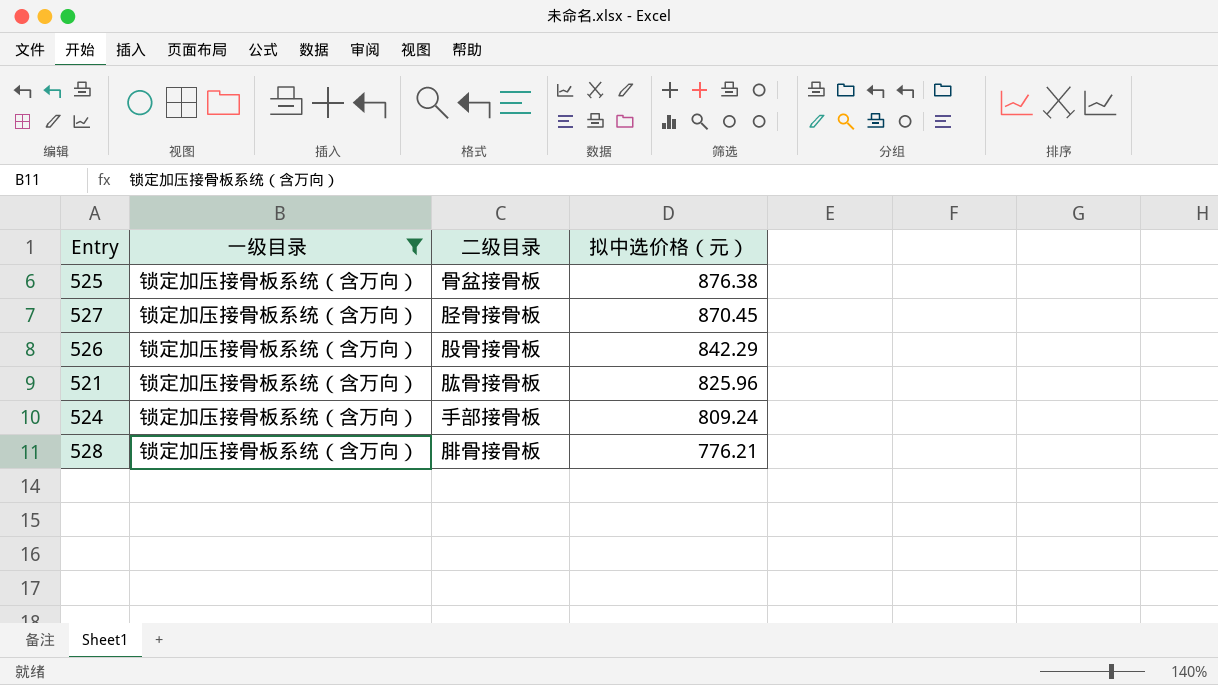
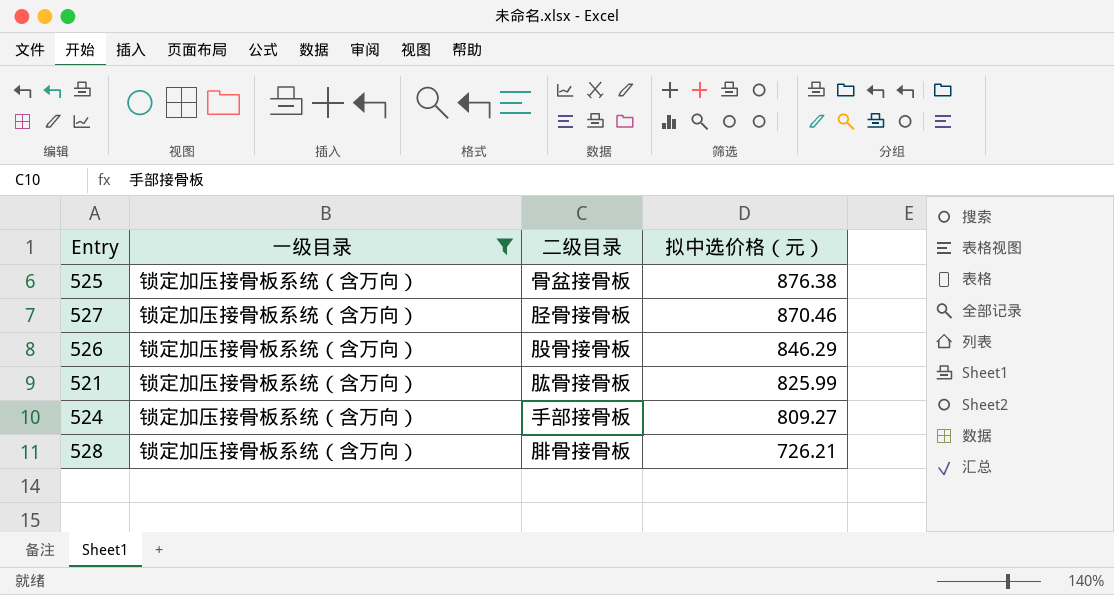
527 | 拟中选价格（元）: 870.45 -> 870.46
526 | 拟中选价格（元）: 842.29 -> 846.29
521 | 拟中选价格（元）: 825.96 -> 825.99
524 | 拟中选价格（元）: 809.24 -> 809.27
528 | 拟中选价格（元）: 776.21 -> 726.21

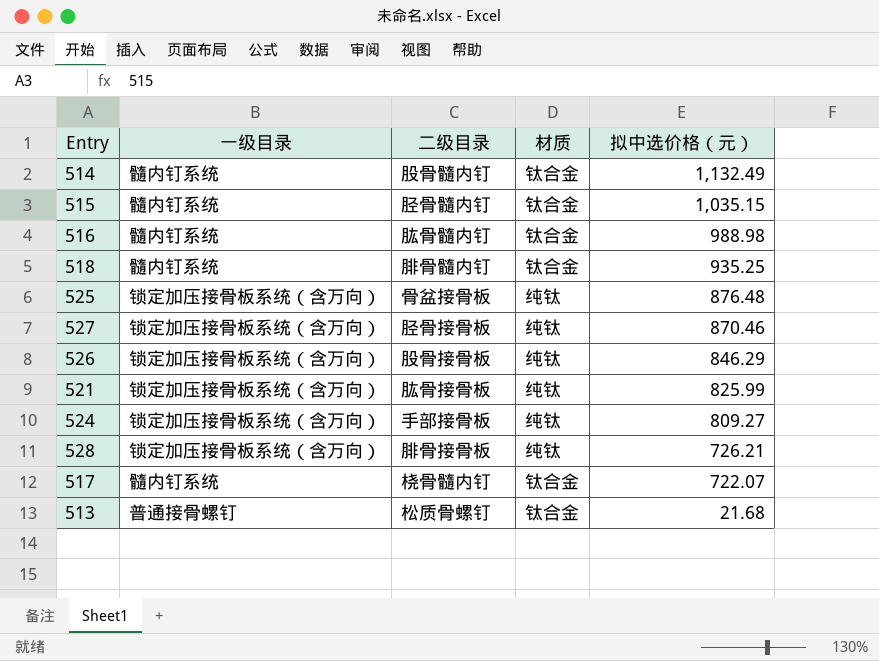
filter: 一级目录 = 锁定加压接骨板系统（含万向） -> none
column 材质 | position: none -> 4
525 | 拟中选价格（元）: 876.38 -> 876.48

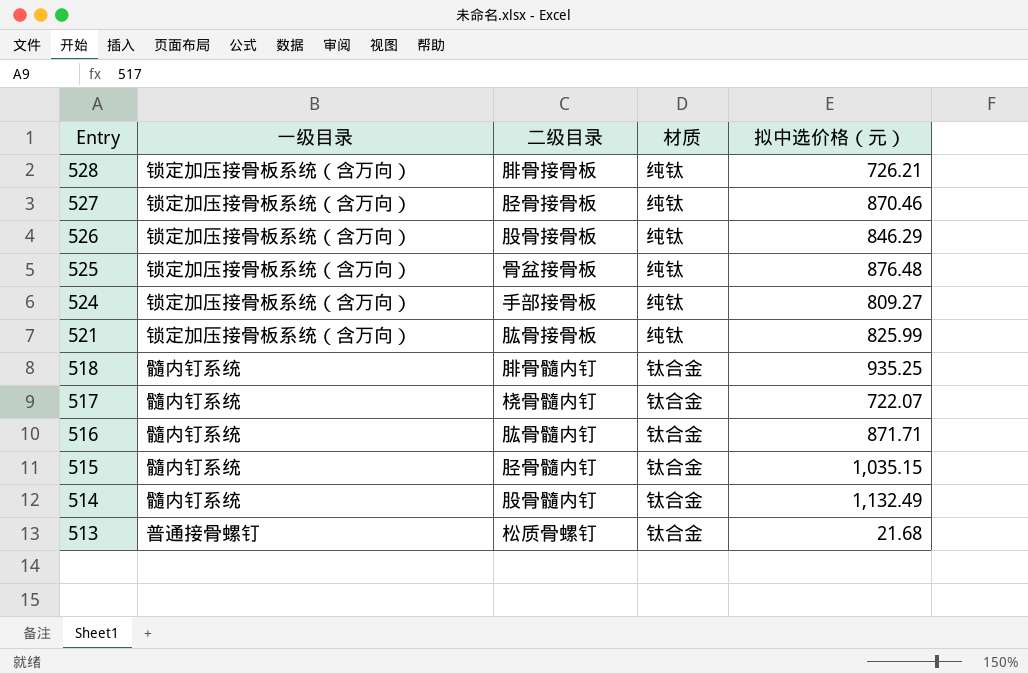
row order: 拟中选价格（元） descending -> Entry descending
516 | 拟中选价格（元）: 988.98 -> 871.71

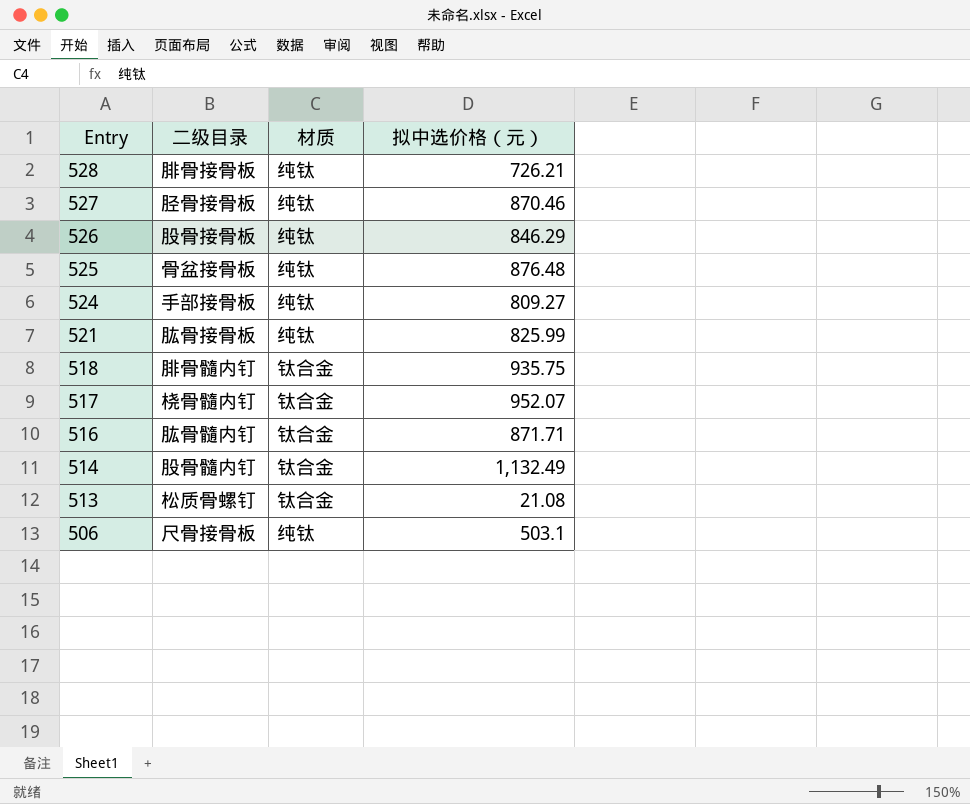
column 一级目录 | position: 2 -> none
row 515: 髓内钉系统 | 胫骨髓内钉 | 钛合金 | 1,035.15 -> none
518 | 拟中选价格（元）: 935.25 -> 935.75
517 | 拟中选价格（元）: 722.07 -> 952.07
513 | 拟中选价格（元）: 21.68 -> 21.08
row 506: none -> 尺骨接骨板 | 纯钛 | 503.1

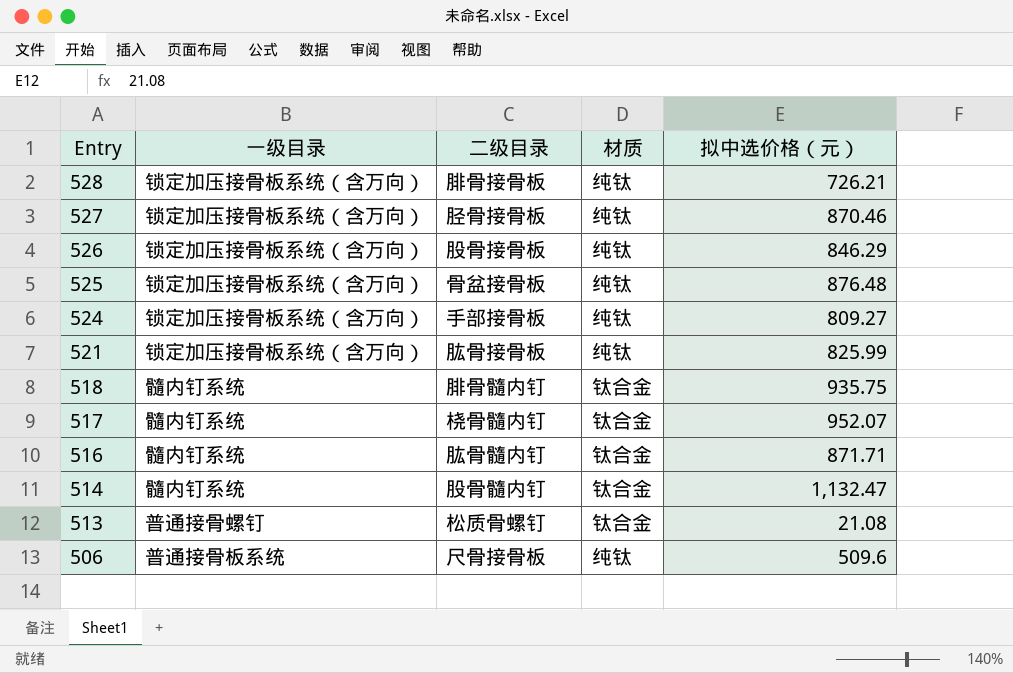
column 一级目录 | position: none -> 2
514 | 拟中选价格（元）: 1,132.49 -> 1,132.47
506 | 拟中选价格（元）: 503.1 -> 509.6

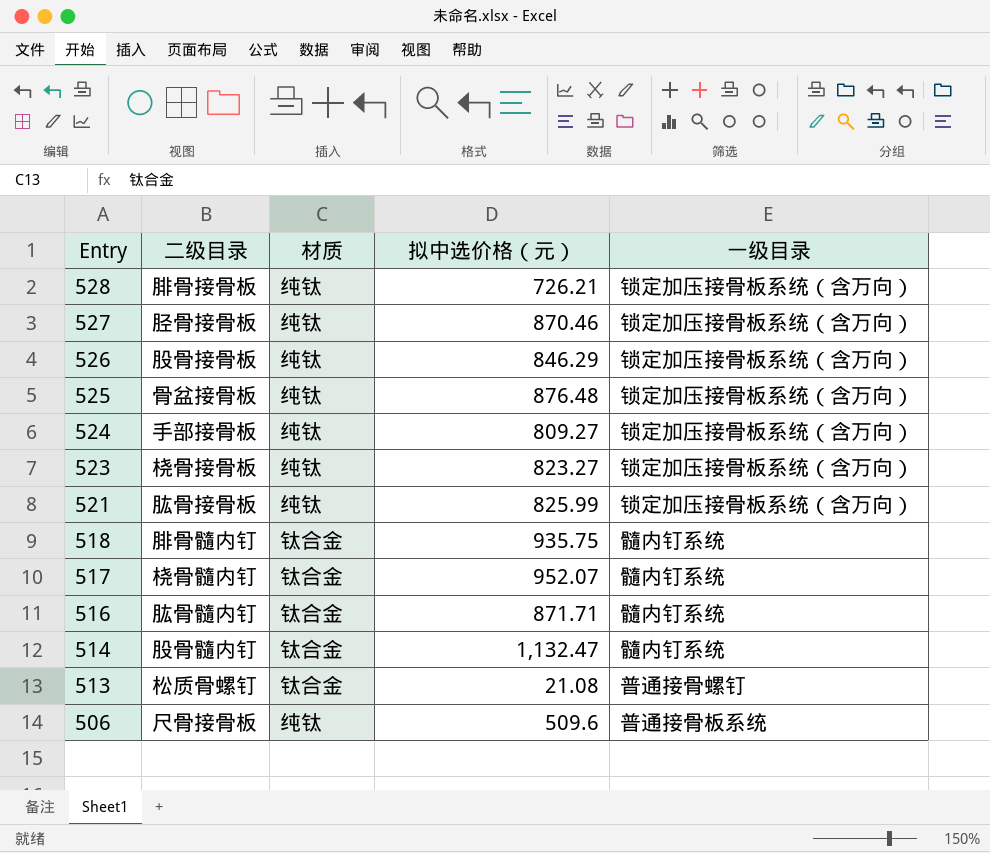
column 一级目录 | position: 2 -> 5
row 523: none -> 桡骨接骨板 | 纯钛 | 823.27 | 锁定加压接骨板系统（含万向）

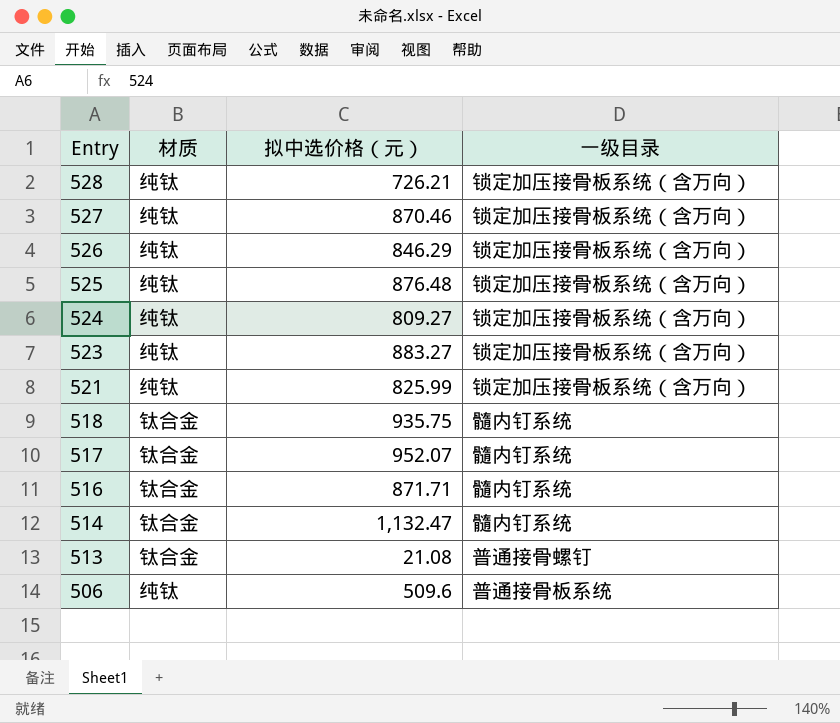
column 二级目录 | position: 2 -> none
523 | 拟中选价格（元）: 823.27 -> 883.27

